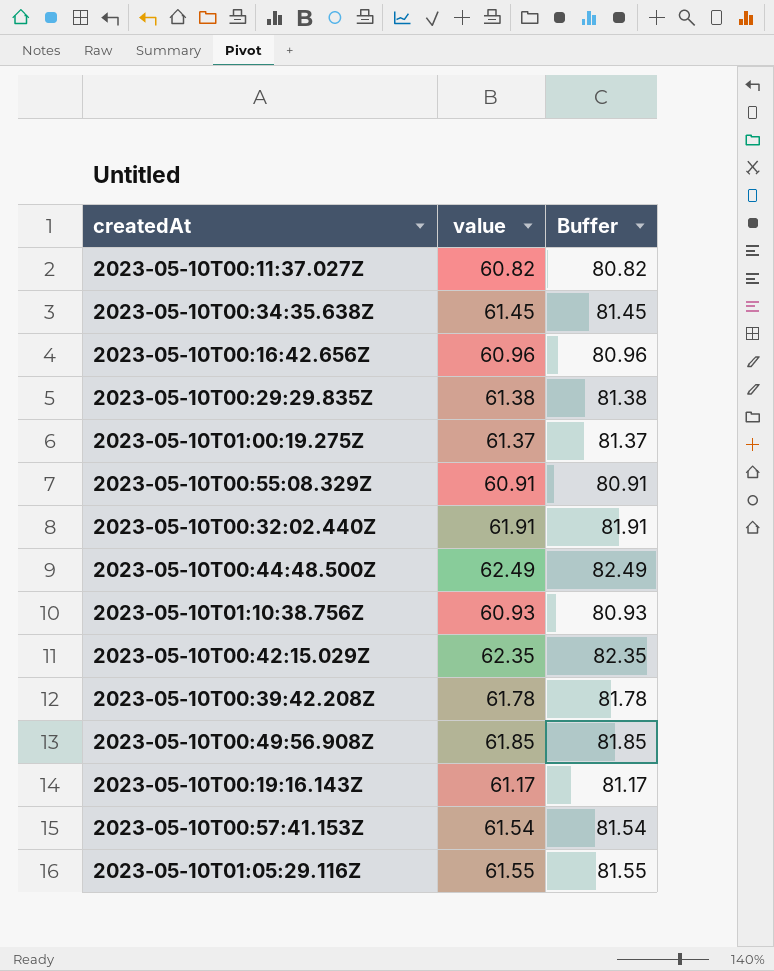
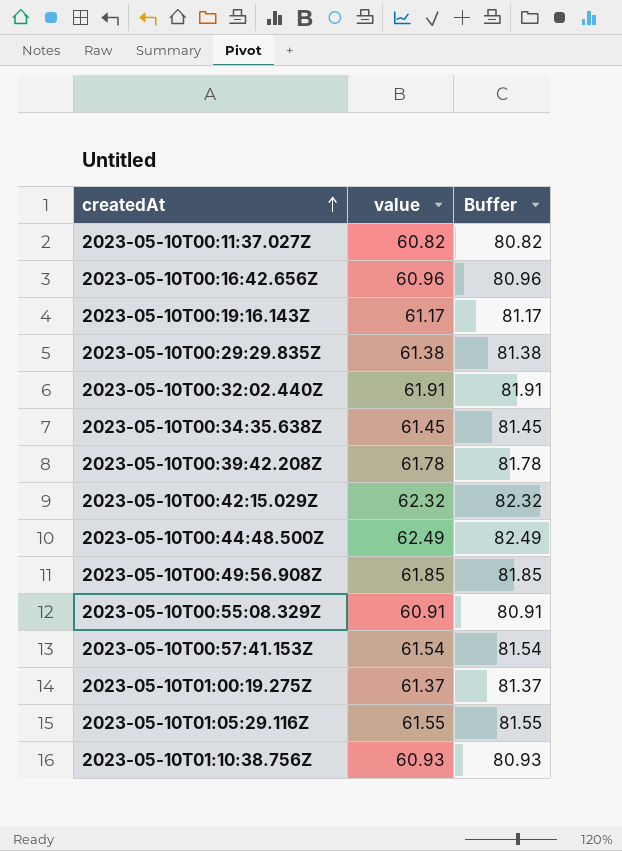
row order: none -> createdAt ascending
2023-05-10T00:42:15.029Z | value: 62.35 -> 62.32
2023-05-10T00:42:15.029Z | Buffer: 82.35 -> 82.32

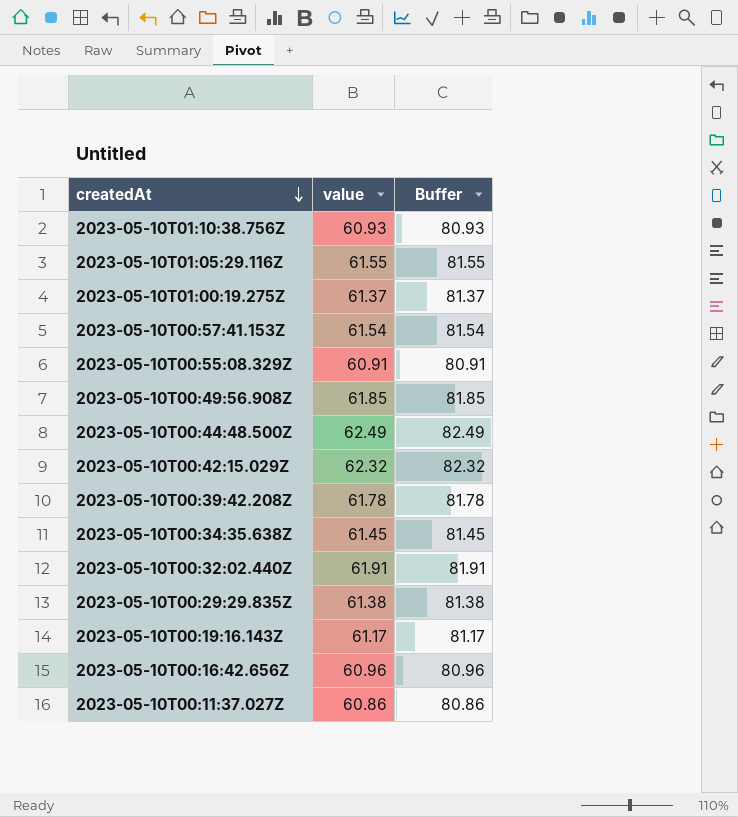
row order: createdAt ascending -> createdAt descending
2023-05-10T00:11:37.027Z | value: 60.82 -> 60.86
2023-05-10T00:11:37.027Z | Buffer: 80.82 -> 80.86

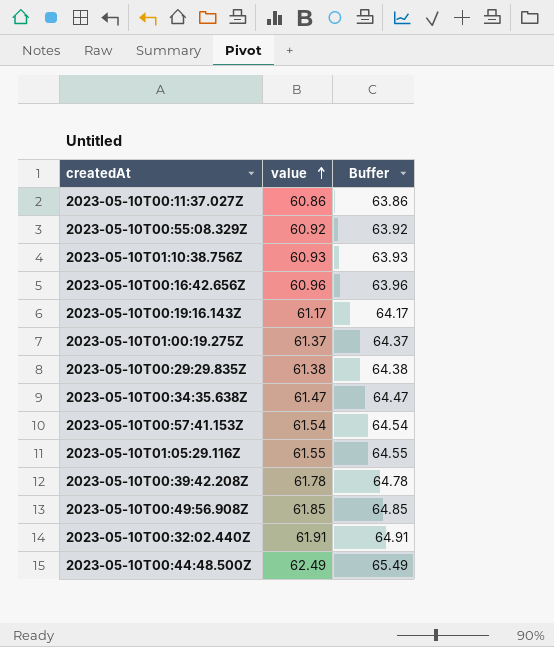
row order: createdAt descending -> value ascending
column Buffer | formula: [value] + 20 -> [value] + 3
row 2023-05-10T00:42:15.029Z: 62.32 | 82.32 -> none
2023-05-10T00:55:08.329Z | value: 60.91 -> 60.92
2023-05-10T00:34:35.638Z | value: 61.45 -> 61.47

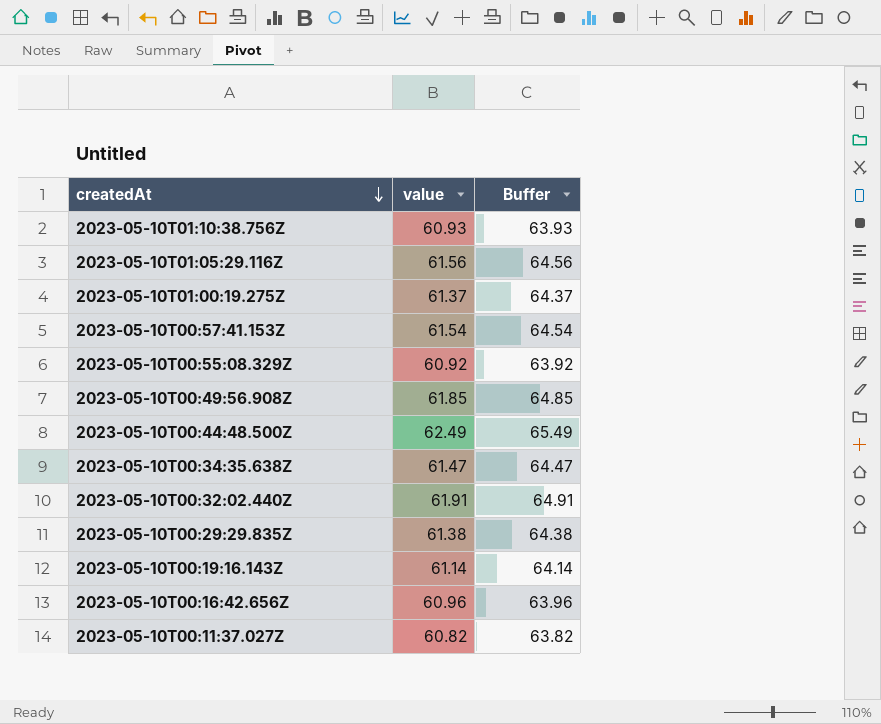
row order: value ascending -> createdAt descending
row 2023-05-10T00:39:42.208Z: 61.78 | 64.78 -> none
2023-05-10T01:05:29.116Z | value: 61.55 -> 61.56
2023-05-10T01:05:29.116Z | Buffer: 64.55 -> 64.56
2023-05-10T00:19:16.143Z | value: 61.17 -> 61.14
2023-05-10T00:19:16.143Z | Buffer: 64.17 -> 64.14
2023-05-10T00:11:37.027Z | value: 60.86 -> 60.82
2023-05-10T00:11:37.027Z | Buffer: 63.86 -> 63.82

